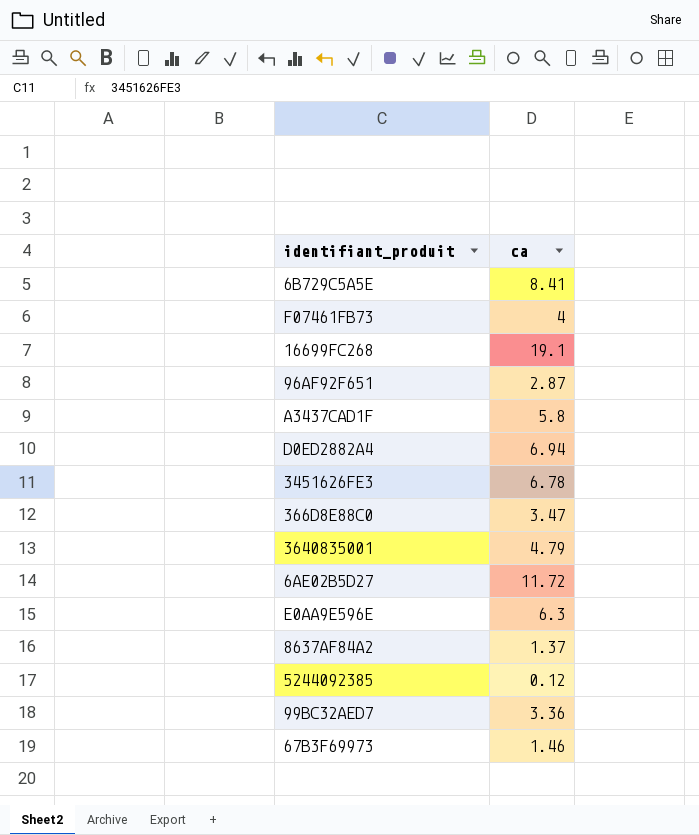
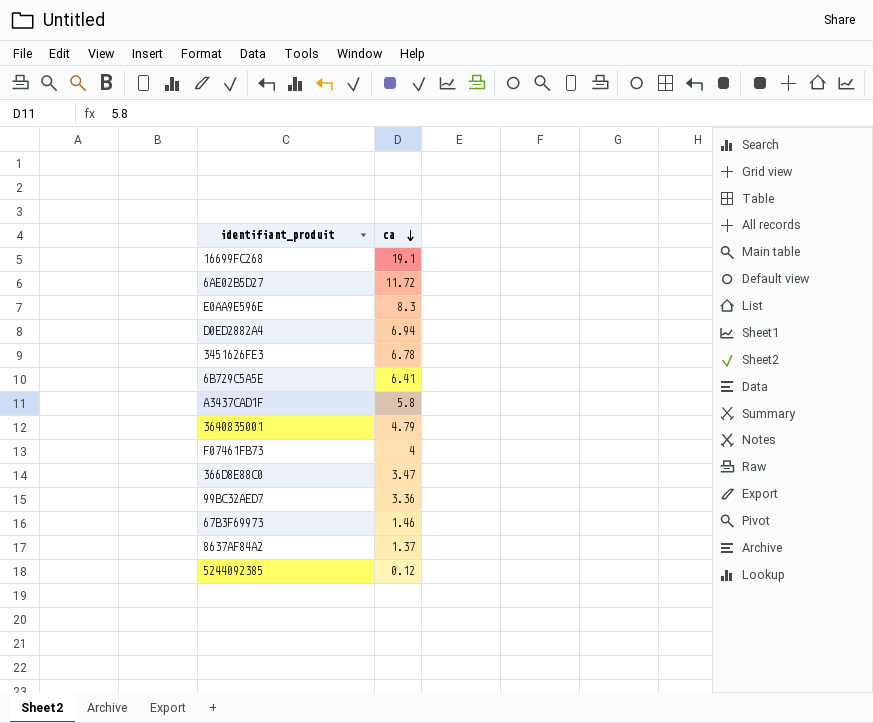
row order: none -> ca descending
row 96AF92F651: 2.87 -> none
E0AA9E596E | ca: 6.3 -> 8.3
6B729C5A5E | ca: 8.41 -> 6.41

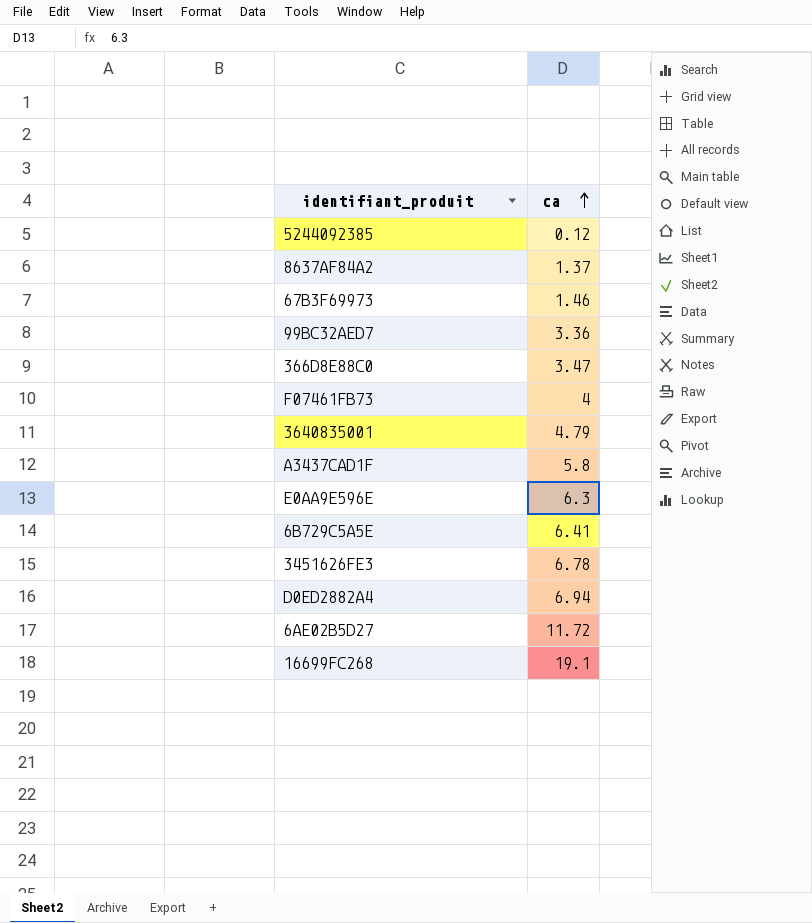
row order: ca descending -> ca ascending
E0AA9E596E | ca: 8.3 -> 6.3

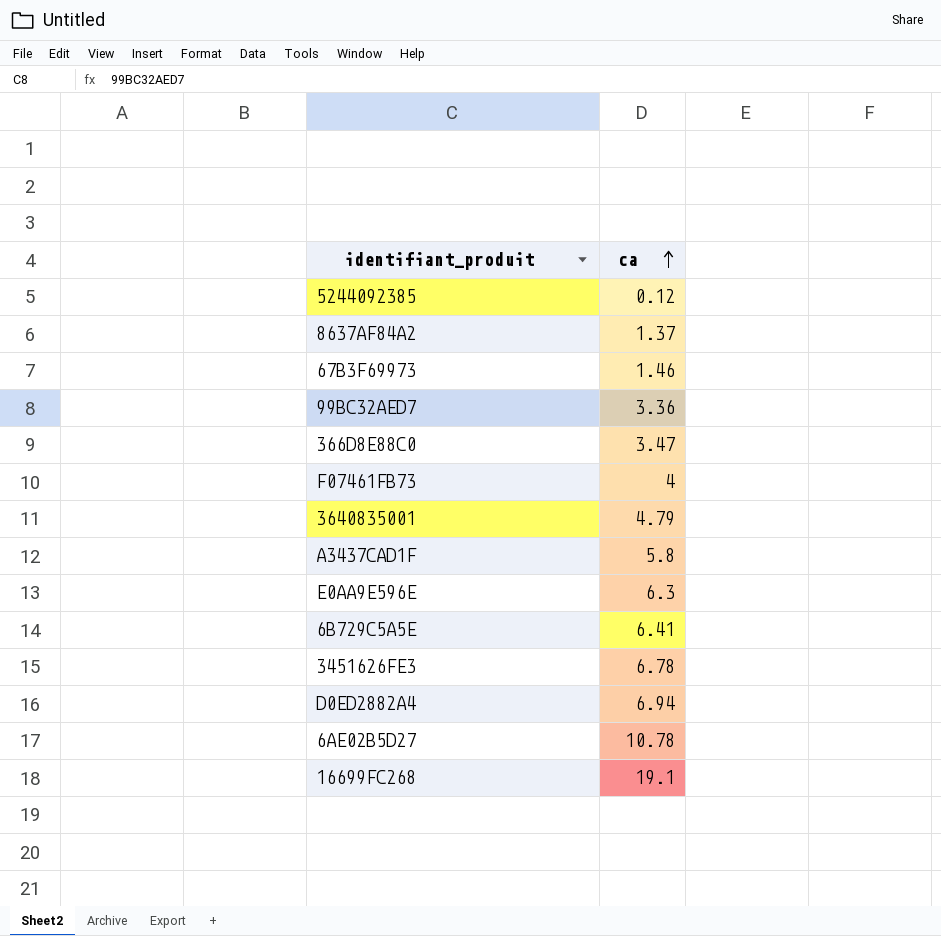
6AE02B5D27 | ca: 11.72 -> 10.78

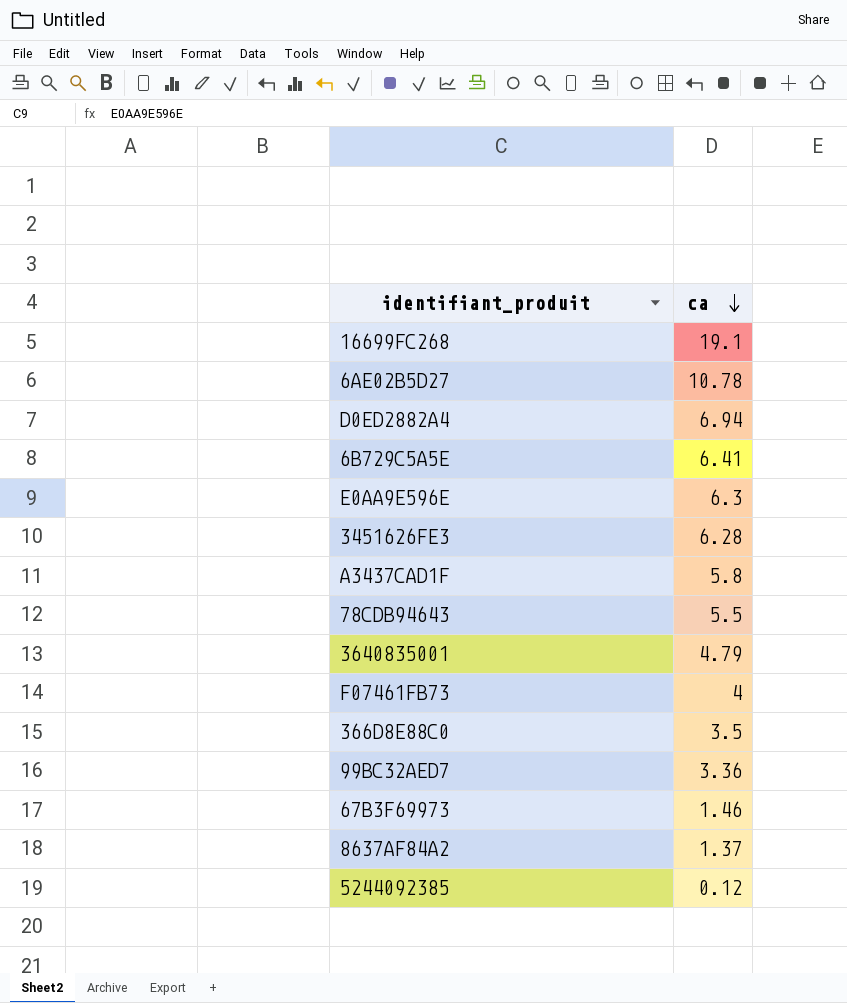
row order: ca ascending -> ca descending
3451626FE3 | ca: 6.78 -> 6.28
row 78CDB94643: none -> 5.5
366D8E88C0 | ca: 3.47 -> 3.5

